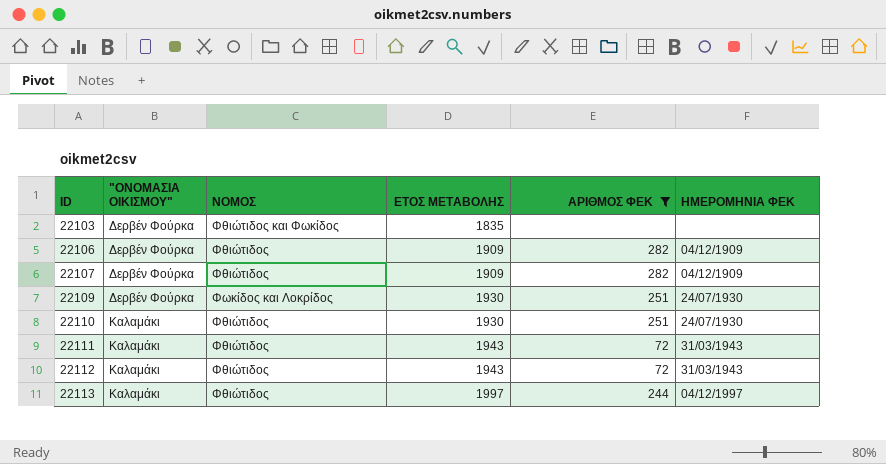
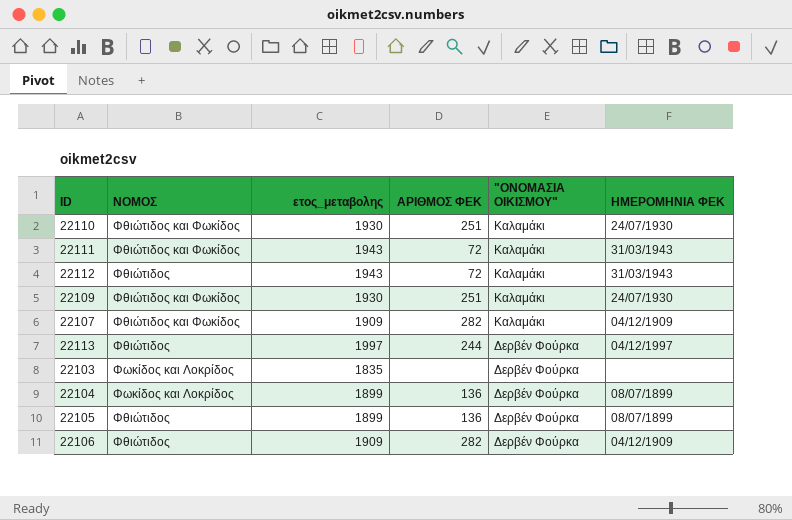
filter: ΑΡΙΘΜΟΣ ΦΕΚ != 136 -> none
row order: ID ascending -> "ΟΝΟΜΑΣΙΑ ΟΙΚΙΣΜΟΥ" descending
column name: ΕΤΟΣ ΜΕΤΑΒΟΛΗΣ -> ετος_μεταβολης
column "ΟΝΟΜΑΣΙΑ ΟΙΚΙΣΜΟΥ" | position: 2 -> 5
22110 | ΝΟΜΟΣ: Φθιώτιδος -> Φθιώτιδος και Φωκίδος
22111 | ΝΟΜΟΣ: Φθιώτιδος -> Φθιώτιδος και Φωκίδος
22109 | ΝΟΜΟΣ: Φωκίδος και Λοκρίδος -> Φθιώτιδος και Φωκίδος
22109 | "ΟΝΟΜΑΣΙΑ ΟΙΚΙΣΜΟΥ": Δερβέν Φούρκα -> Καλαμάκι
22107 | ΝΟΜΟΣ: Φθιώτιδος -> Φθιώτιδος και Φωκίδος
22107 | "ΟΝΟΜΑΣΙΑ ΟΙΚΙΣΜΟΥ": Δερβέν Φούρκα -> Καλαμάκι
22113 | "ΟΝΟΜΑΣΙΑ ΟΙΚΙΣΜΟΥ": Καλαμάκι -> Δερβέν Φούρκα
22103 | ΝΟΜΟΣ: Φθιώτιδος και Φωκίδος -> Φωκίδος και Λοκρίδος

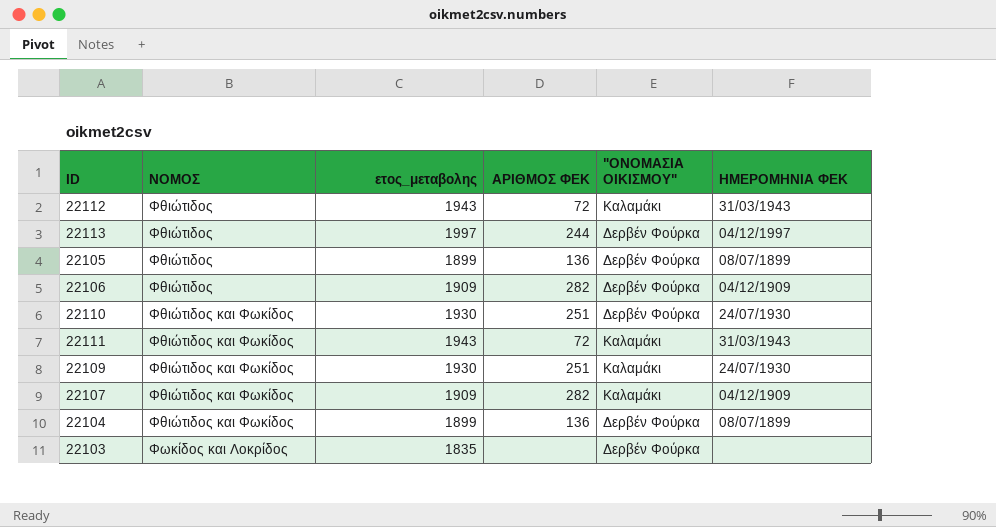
row order: "ΟΝΟΜΑΣΙΑ ΟΙΚΙΣΜΟΥ" descending -> ΝΟΜΟΣ ascending
22110 | "ΟΝΟΜΑΣΙΑ ΟΙΚΙΣΜΟΥ": Καλαμάκι -> Δερβέν Φούρκα
22104 | ΝΟΜΟΣ: Φωκίδος και Λοκρίδος -> Φθιώτιδος και Φωκίδος

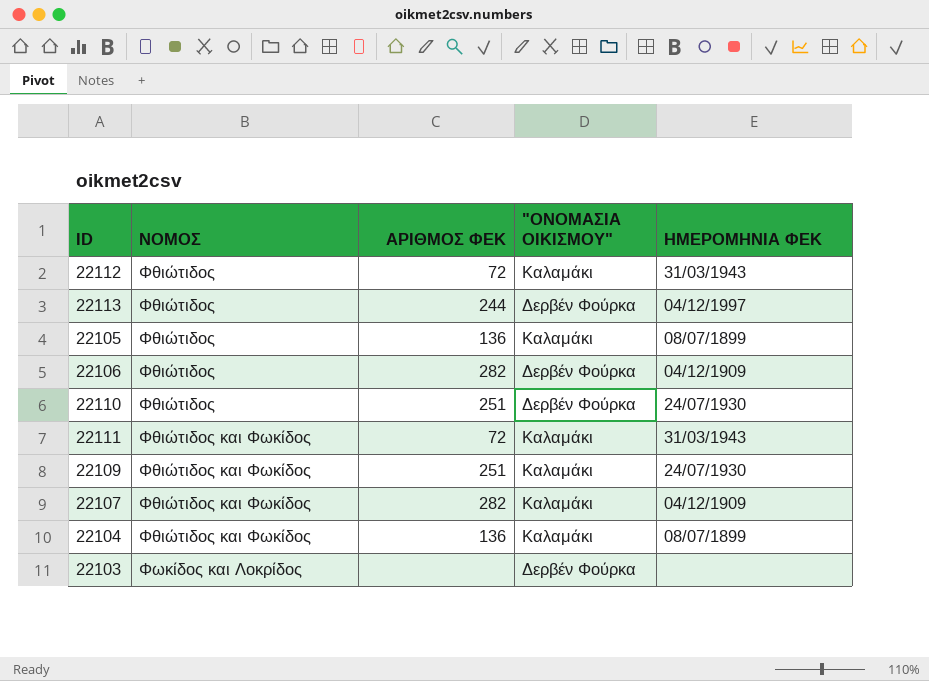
column ετος_μεταβολης | position: 3 -> none
22105 | "ΟΝΟΜΑΣΙΑ ΟΙΚΙΣΜΟΥ": Δερβέν Φούρκα -> Καλαμάκι
22110 | ΝΟΜΟΣ: Φθιώτιδος και Φωκίδος -> Φθιώτιδος
22104 | "ΟΝΟΜΑΣΙΑ ΟΙΚΙΣΜΟΥ": Δερβέν Φούρκα -> Καλαμάκι

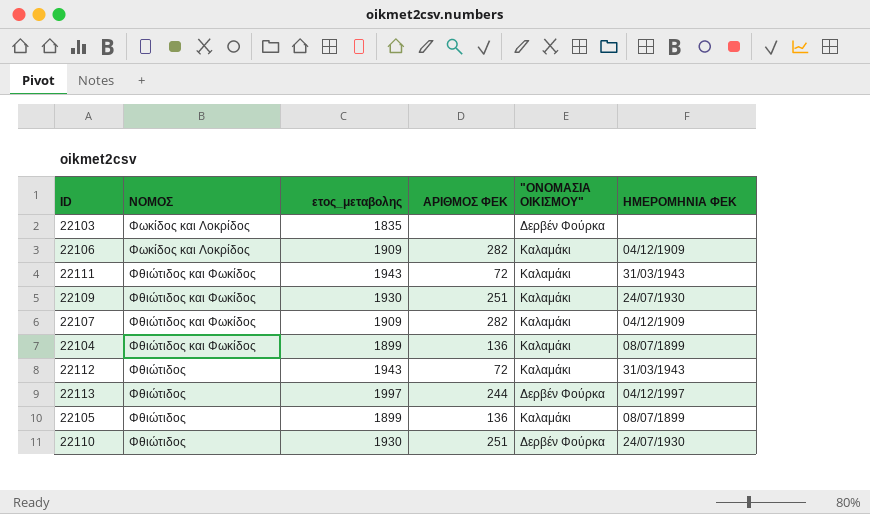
row order: ΝΟΜΟΣ ascending -> ΝΟΜΟΣ descending
column ετος_μεταβολης | position: none -> 3
22106 | ΝΟΜΟΣ: Φθιώτιδος -> Φωκίδος και Λοκρίδος
22106 | "ΟΝΟΜΑΣΙΑ ΟΙΚΙΣΜΟΥ": Δερβέν Φούρκα -> Καλαμάκι

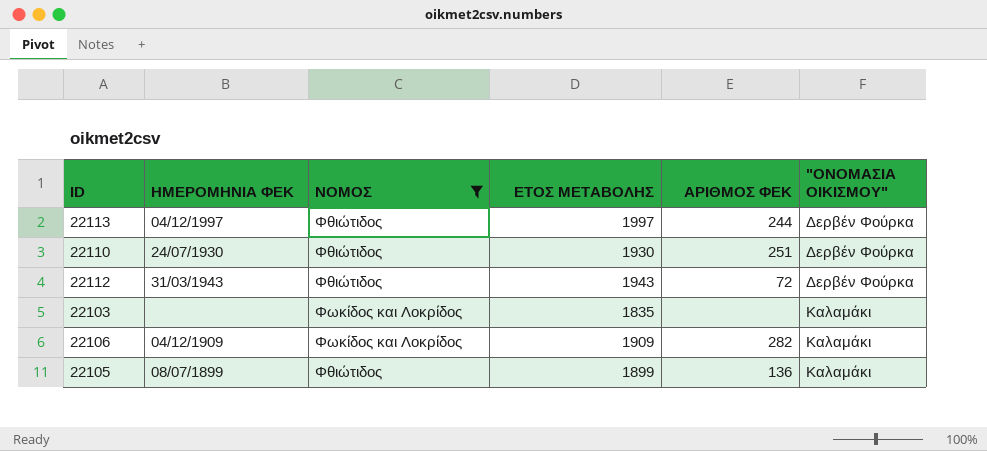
filter: none -> ΝΟΜΟΣ != Φθιώτιδος και Φωκίδος
row order: ΝΟΜΟΣ descending -> "ΟΝΟΜΑΣΙΑ ΟΙΚΙΣΜΟΥ" ascending
column ΗΜΕΡΟΜΗΝΙΑ ΦΕΚ | position: 6 -> 2
column name: ετος_μεταβολης -> ΕΤΟΣ ΜΕΤΑΒΟΛΗΣ
22112 | "ΟΝΟΜΑΣΙΑ ΟΙΚΙΣΜΟΥ": Καλαμάκι -> Δερβέν Φούρκα
22103 | "ΟΝΟΜΑΣΙΑ ΟΙΚΙΣΜΟΥ": Δερβέν Φούρκα -> Καλαμάκι

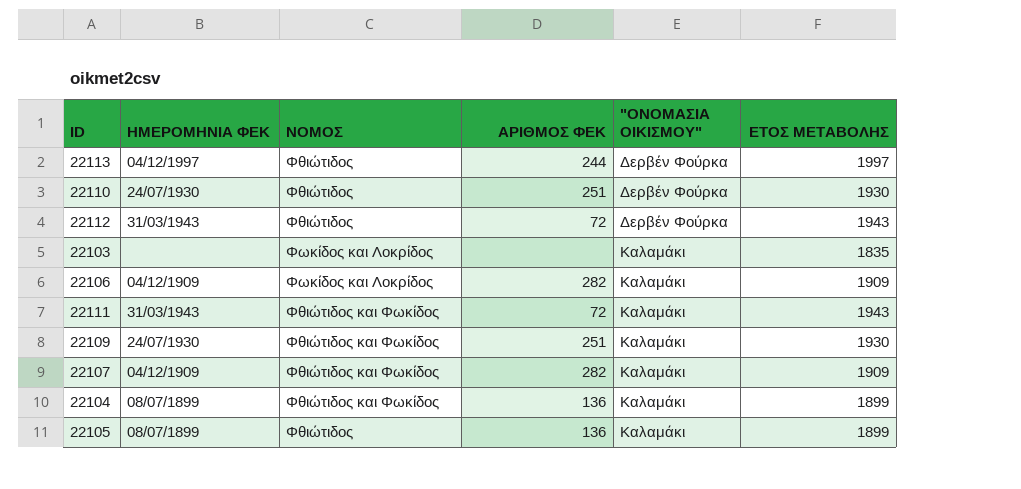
filter: ΝΟΜΟΣ != Φθιώτιδος και Φωκίδος -> none
column ΕΤΟΣ ΜΕΤΑΒΟΛΗΣ | position: 4 -> 6

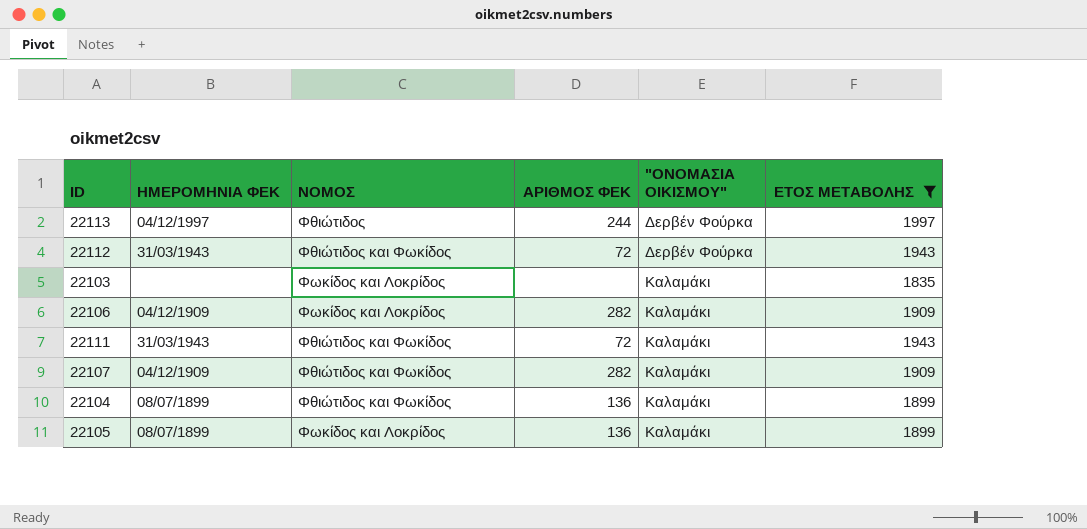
filter: none -> ΕΤΟΣ ΜΕΤΑΒΟΛΗΣ != 1930
22112 | ΝΟΜΟΣ: Φθιώτιδος -> Φθιώτιδος και Φωκίδος
22105 | ΝΟΜΟΣ: Φθιώτιδος -> Φωκίδος και Λοκρίδος

